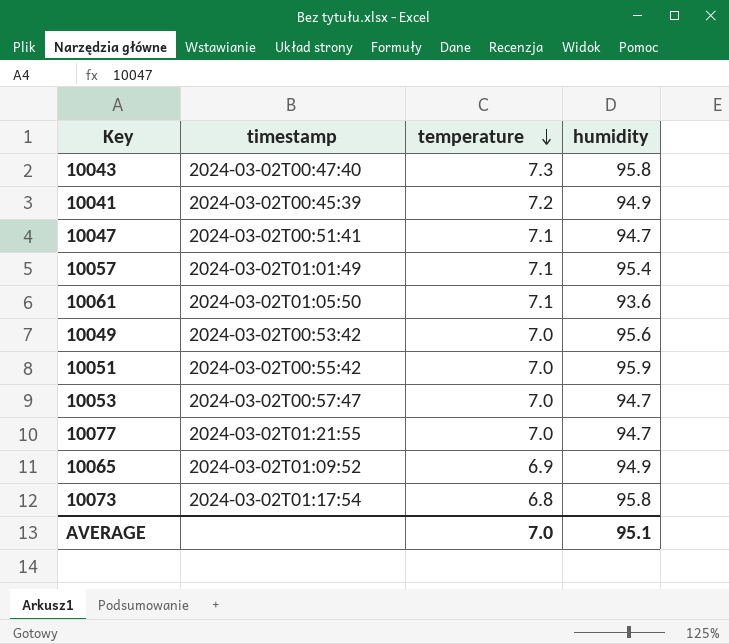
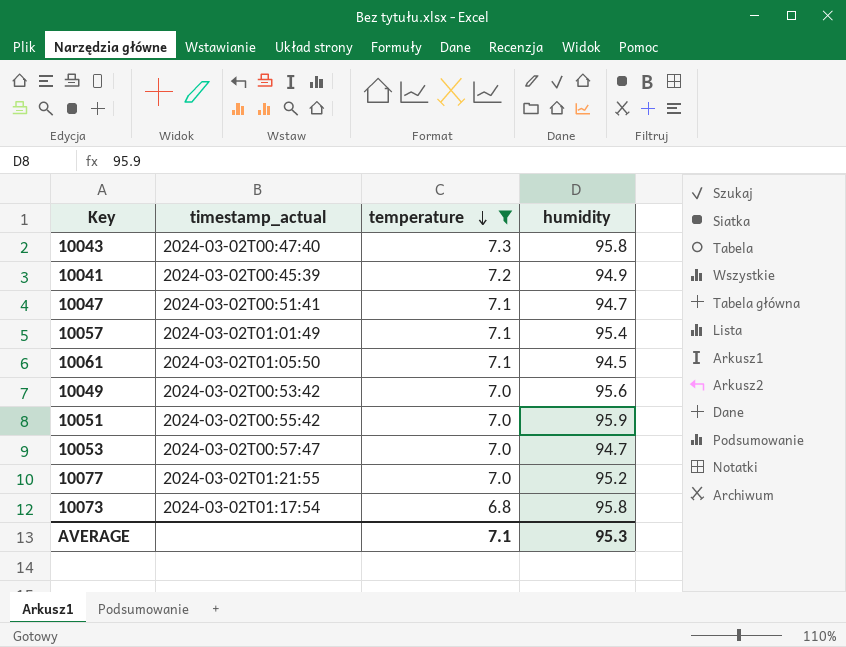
filter: none -> temperature != 6.9
column name: timestamp -> timestamp_actual
10061 | humidity: 93.6 -> 94.5
10077 | humidity: 94.7 -> 95.2
AVERAGE | temperature: 7.0 -> 7.1
AVERAGE | humidity: 95.1 -> 95.3

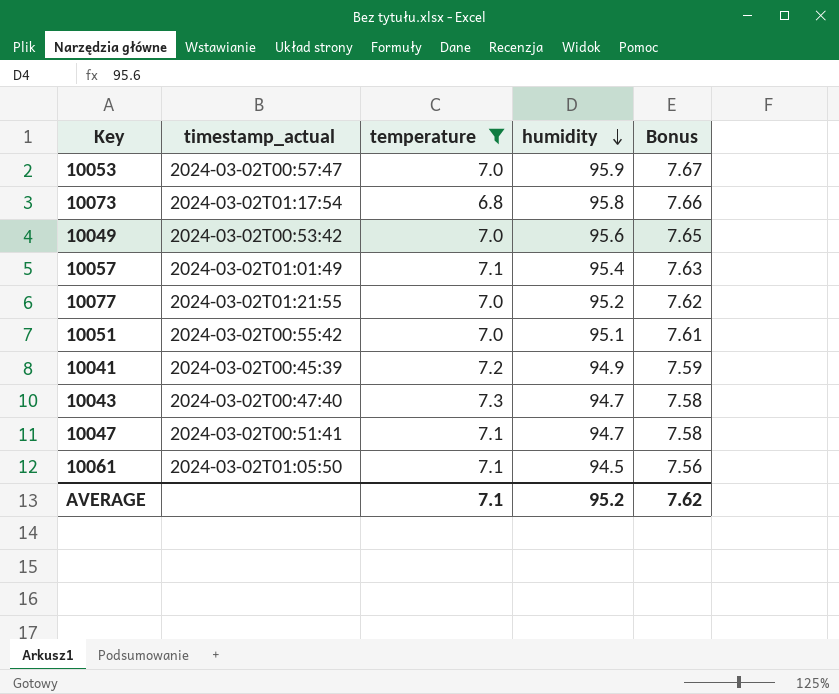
row order: temperature descending -> humidity descending
column Bonus | formula: none -> [humidity] * 0.08
10053 | humidity: 94.7 -> 95.9
10051 | humidity: 95.9 -> 95.1
10043 | humidity: 95.8 -> 94.7
AVERAGE | humidity: 95.3 -> 95.2

